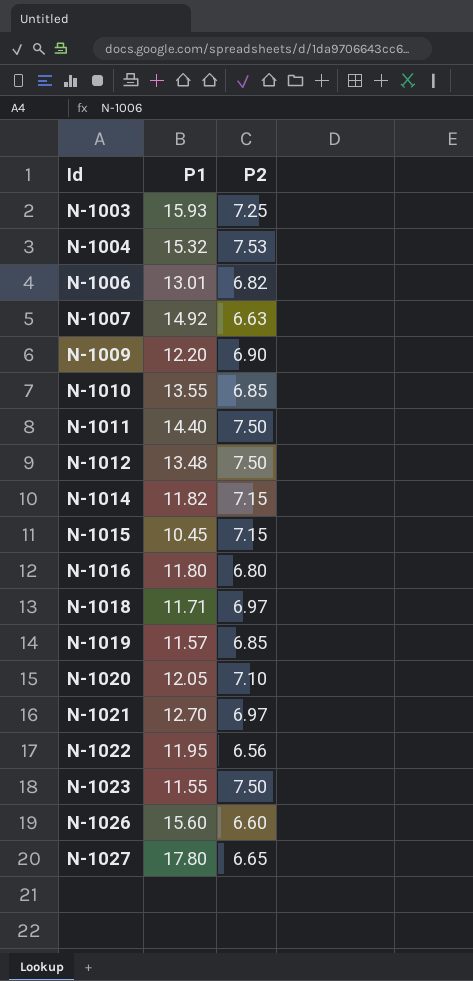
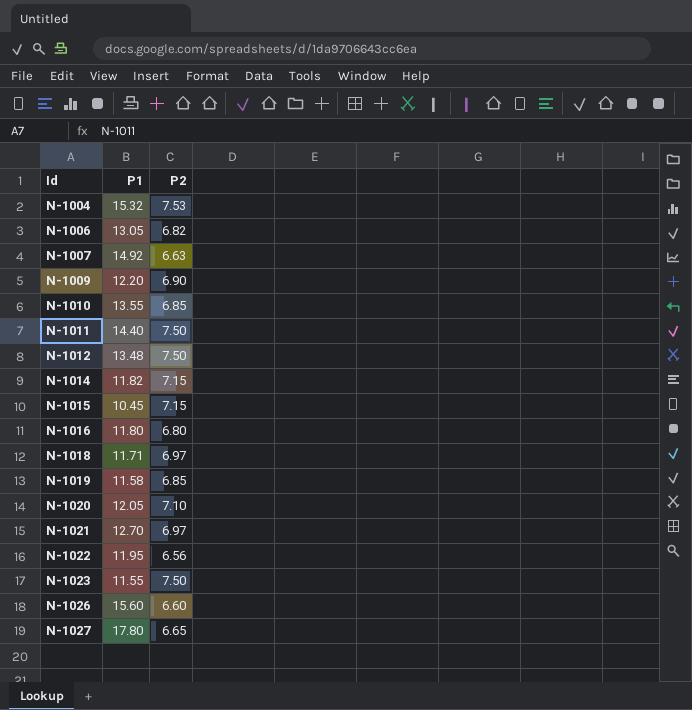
row N-1003: 15.93 | 7.25 -> none
N-1006 | P1: 13.01 -> 13.05
N-1019 | P1: 11.57 -> 11.58

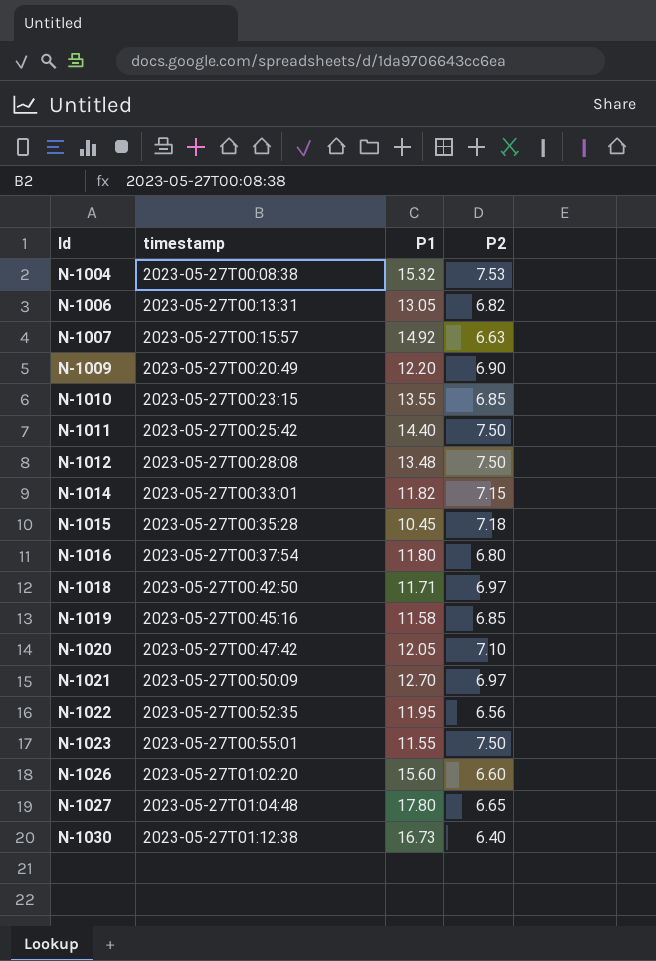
column timestamp | position: none -> 2
N-1015 | P2: 7.15 -> 7.18
row N-1030: none -> 2023-05-27T01:12:38 | 16.73 | 6.40

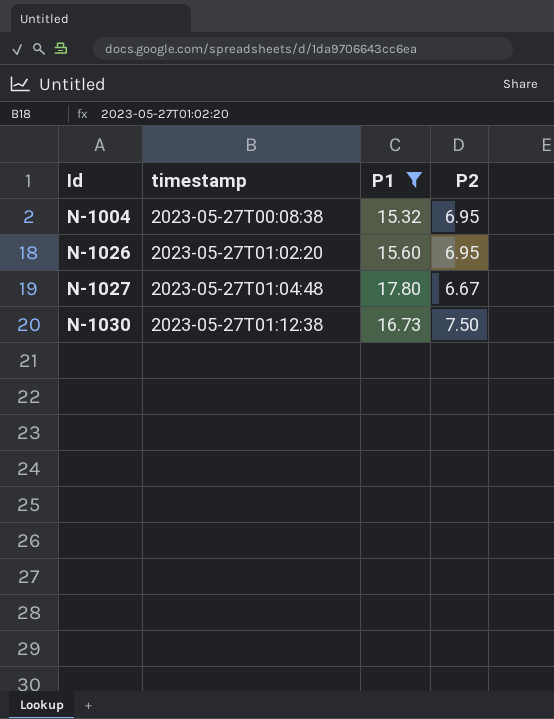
filter: none -> P1 >= 15.32
N-1004 | P2: 7.53 -> 6.95
N-1026 | P2: 6.60 -> 6.95
N-1027 | P2: 6.65 -> 6.67
N-1030 | P2: 6.40 -> 7.50

